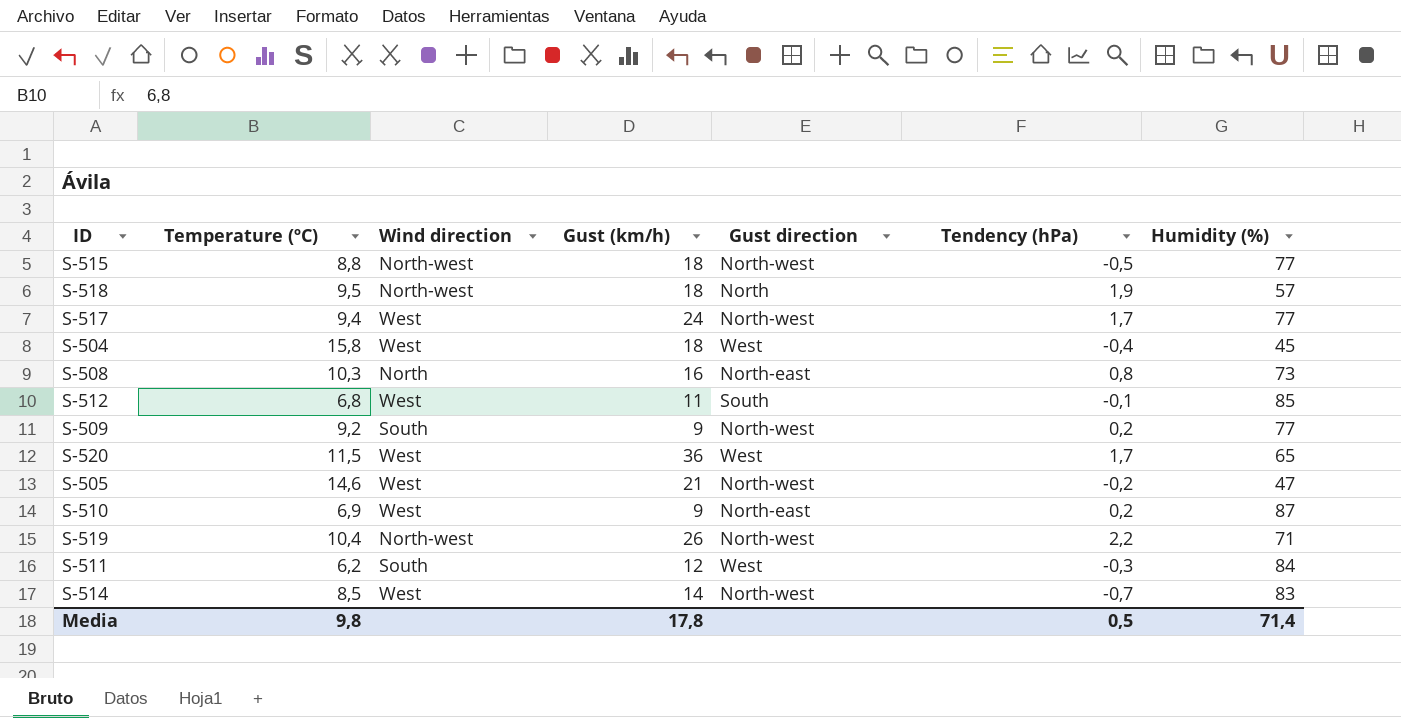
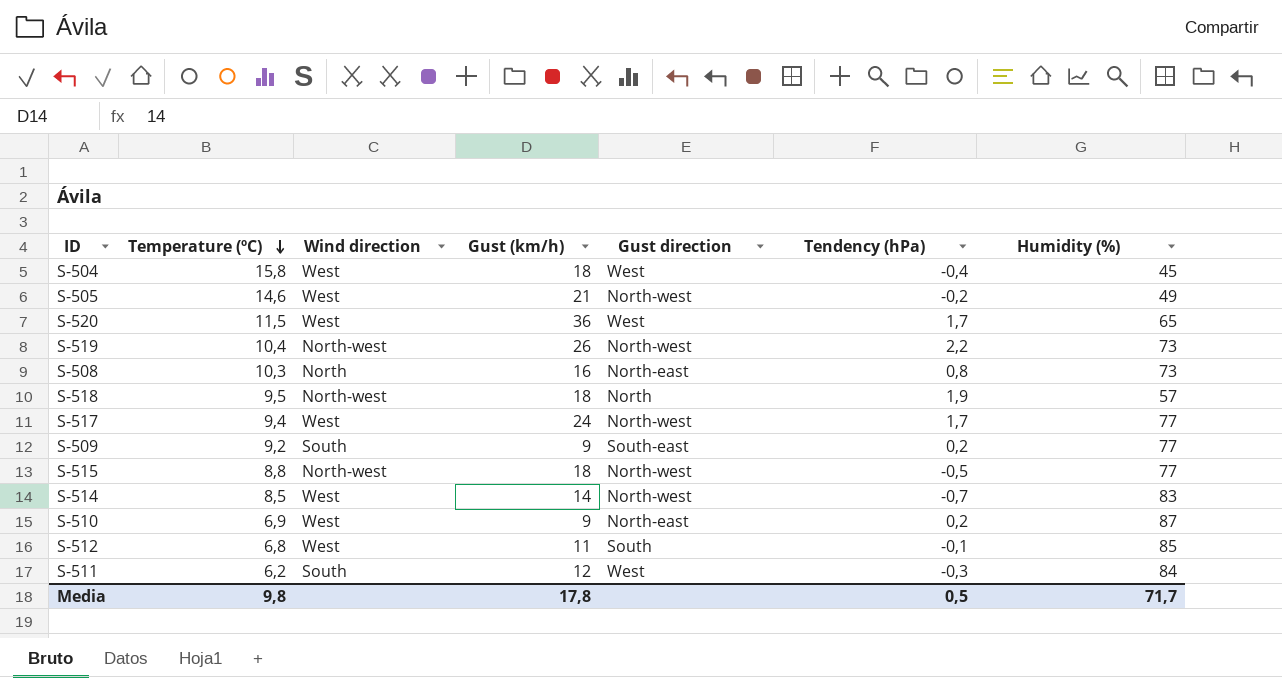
row order: none -> Temperature (ºC) descending
S-505 | Humidity (%): 47 -> 49
S-519 | Humidity (%): 71 -> 73
S-509 | Gust direction: North-west -> South-east
Media | Humidity (%): 71,4 -> 71,7

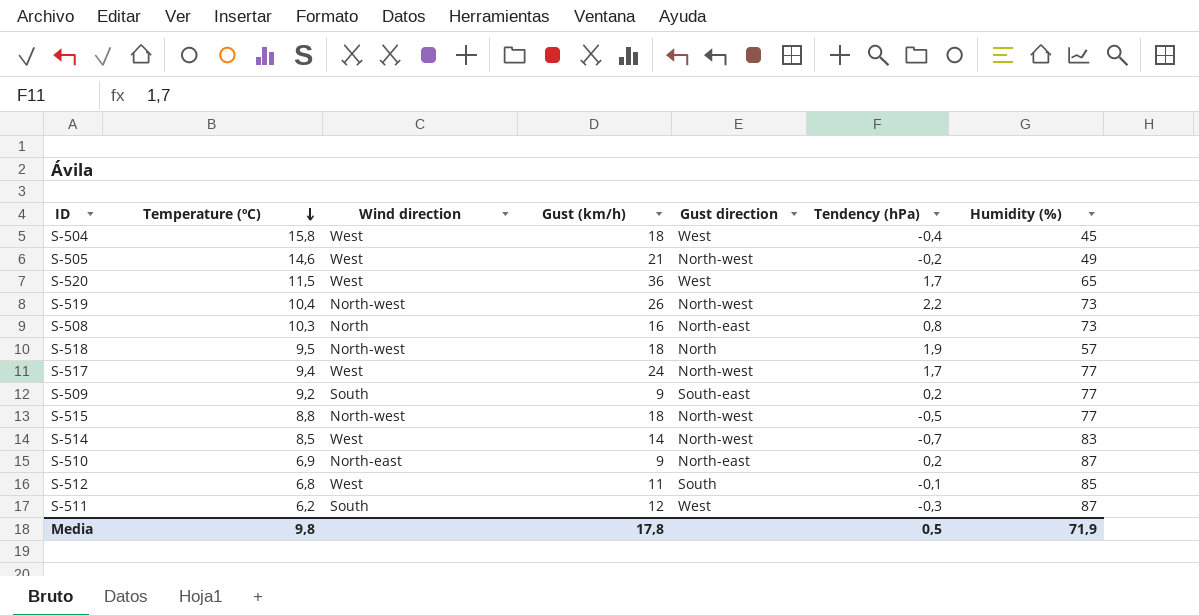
S-510 | Wind direction: West -> North-east
S-511 | Humidity (%): 84 -> 87
Media | Humidity (%): 71,7 -> 71,9

